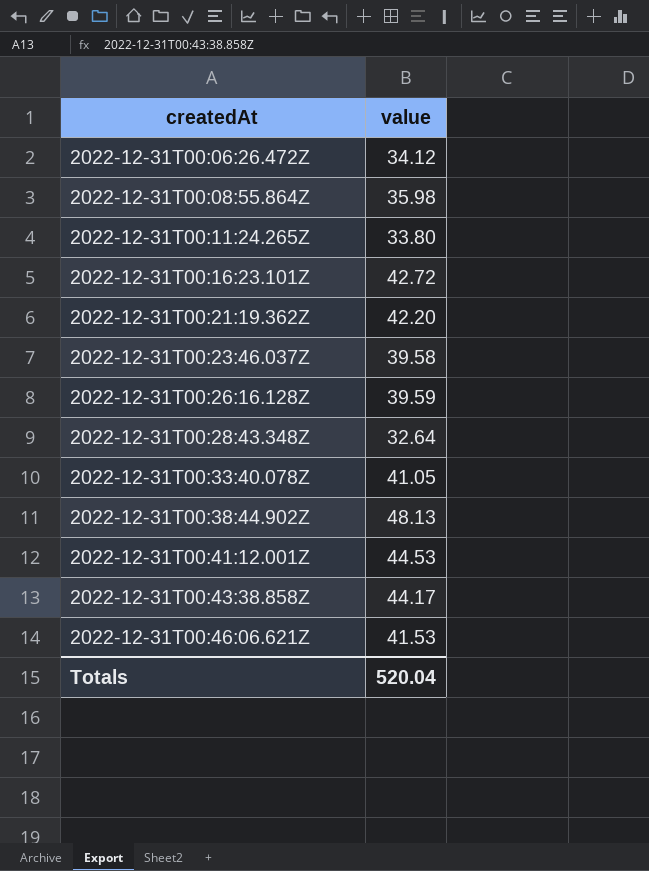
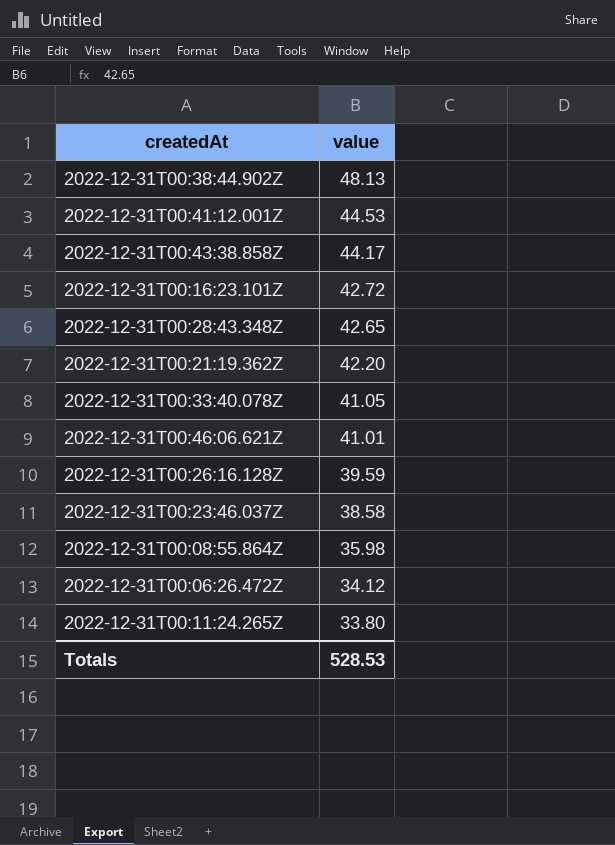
row order: createdAt ascending -> value descending
2022-12-31T00:28:43.348Z | value: 32.64 -> 42.65
2022-12-31T00:46:06.621Z | value: 41.53 -> 41.01
2022-12-31T00:23:46.037Z | value: 39.58 -> 38.58
Totals | value: 520.04 -> 528.53

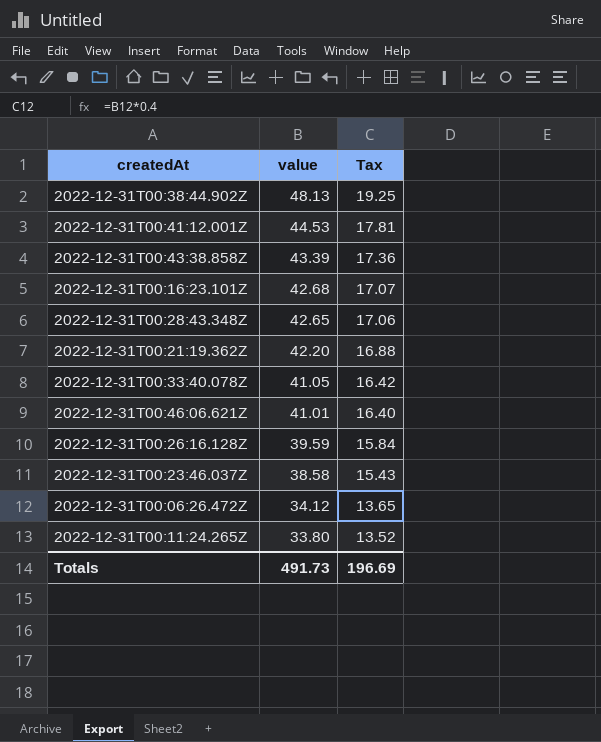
column Tax | formula: none -> [value] * 0.4
row 2022-12-31T00:08:55.864Z: 35.98 -> none
2022-12-31T00:43:38.858Z | value: 44.17 -> 43.39
2022-12-31T00:16:23.101Z | value: 42.72 -> 42.68
Totals | value: 528.53 -> 491.73

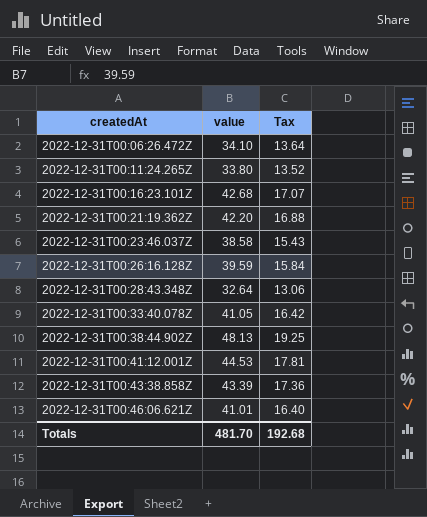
row order: value descending -> createdAt ascending
2022-12-31T00:06:26.472Z | value: 34.12 -> 34.10
2022-12-31T00:06:26.472Z | Tax: 13.65 -> 13.64
2022-12-31T00:28:43.348Z | value: 42.65 -> 32.64
2022-12-31T00:28:43.348Z | Tax: 17.06 -> 13.06
Totals | value: 491.73 -> 481.70
Totals | Tax: 196.69 -> 192.68

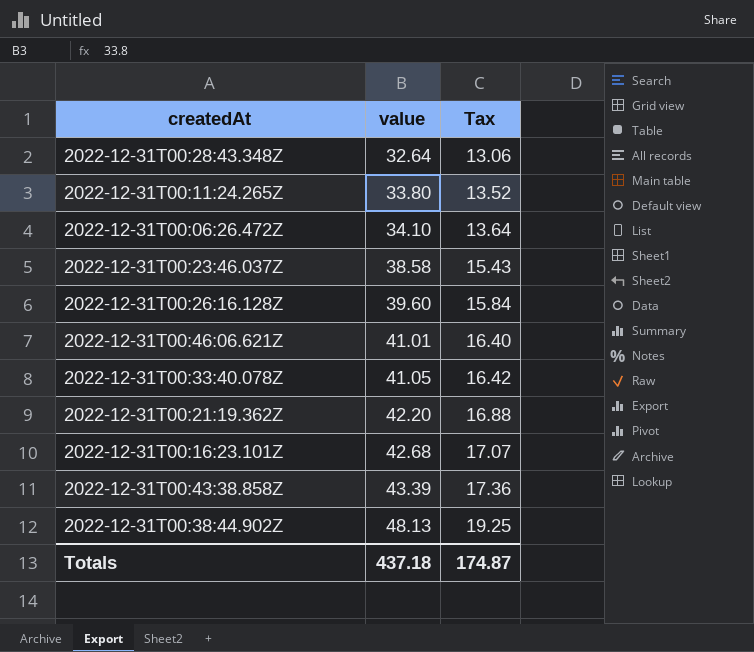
row order: createdAt ascending -> value ascending
row 2022-12-31T00:41:12.001Z: 44.53 | 17.81 -> none
2022-12-31T00:26:16.128Z | value: 39.59 -> 39.60
Totals | value: 481.70 -> 437.18
Totals | Tax: 192.68 -> 174.87

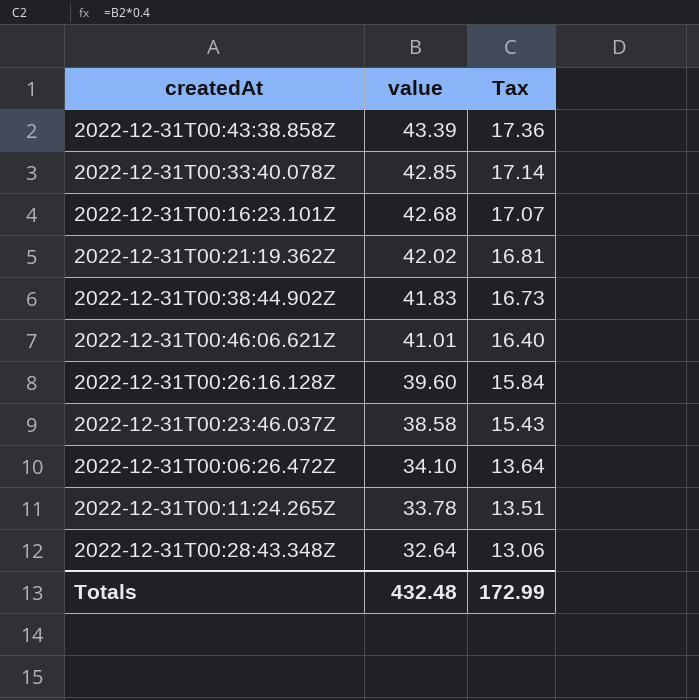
row order: value ascending -> value descending
2022-12-31T00:33:40.078Z | value: 41.05 -> 42.85
2022-12-31T00:33:40.078Z | Tax: 16.42 -> 17.14
2022-12-31T00:21:19.362Z | value: 42.20 -> 42.02
2022-12-31T00:21:19.362Z | Tax: 16.88 -> 16.81
2022-12-31T00:38:44.902Z | value: 48.13 -> 41.83
2022-12-31T00:38:44.902Z | Tax: 19.25 -> 16.73
2022-12-31T00:11:24.265Z | value: 33.80 -> 33.78
2022-12-31T00:11:24.265Z | Tax: 13.52 -> 13.51
Totals | value: 437.18 -> 432.48
Totals | Tax: 174.87 -> 172.99

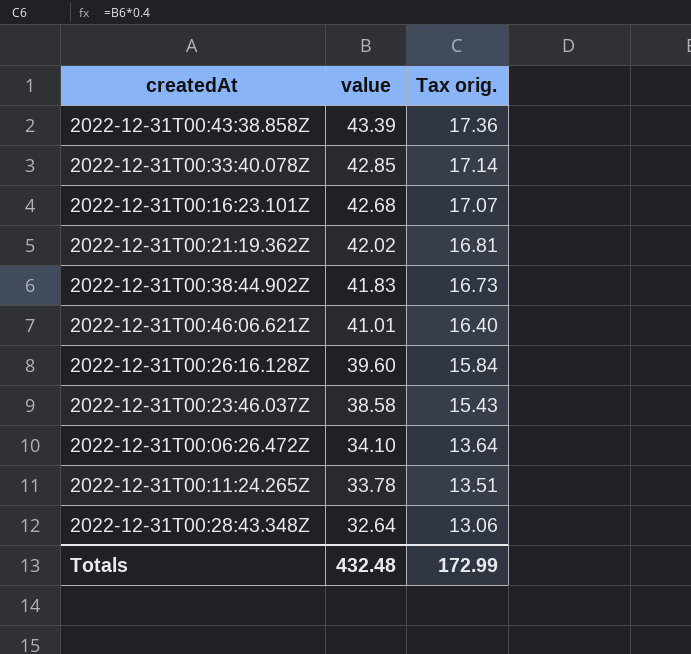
column name: Tax -> Tax orig.

